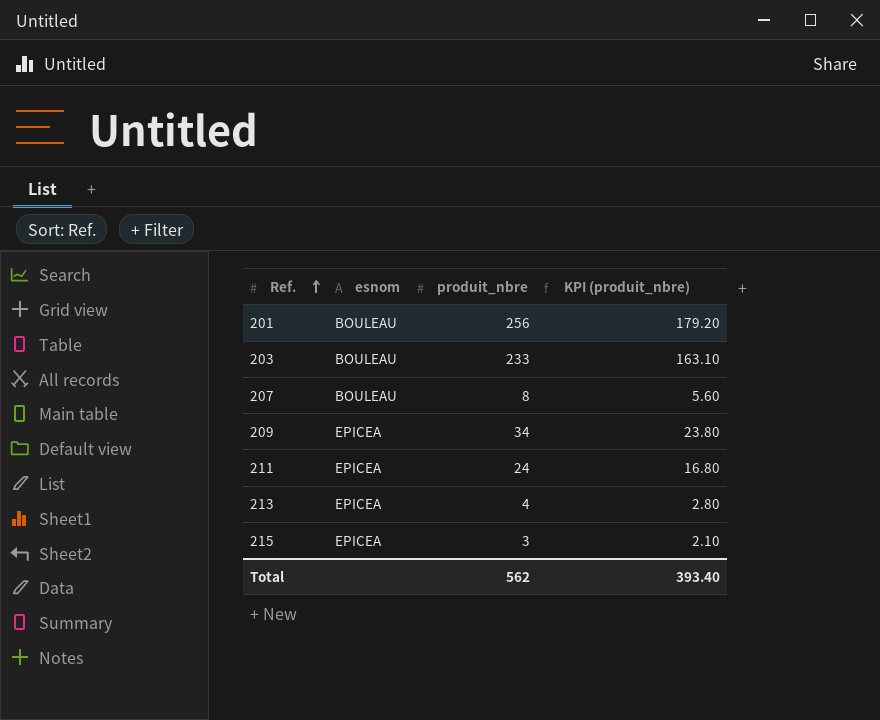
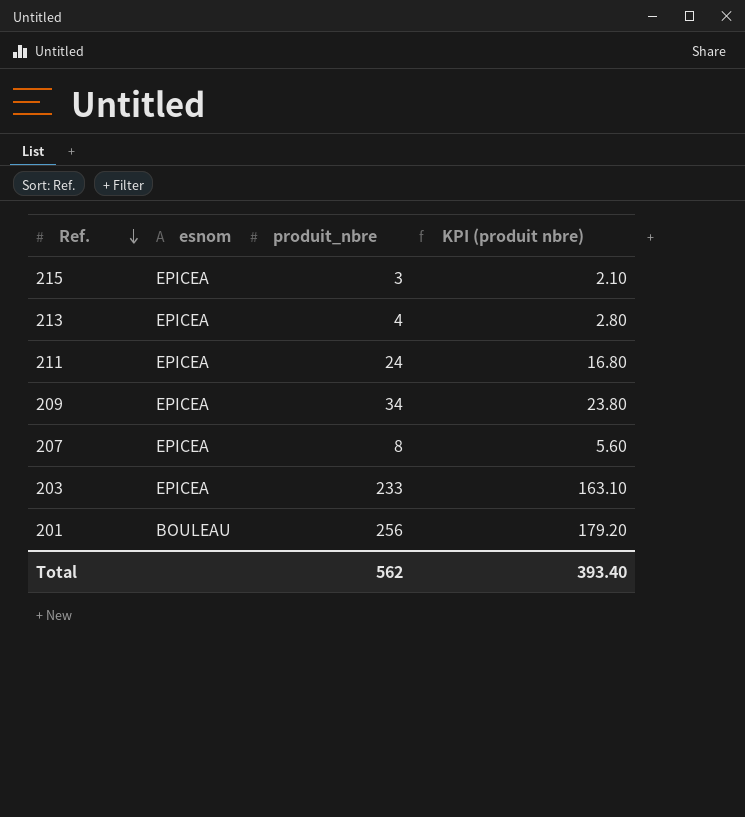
row order: Ref. ascending -> Ref. descending
column name: KPI (produit_nbre) -> KPI (produit nbre)
207 | esnom: BOULEAU -> EPICEA
203 | esnom: BOULEAU -> EPICEA

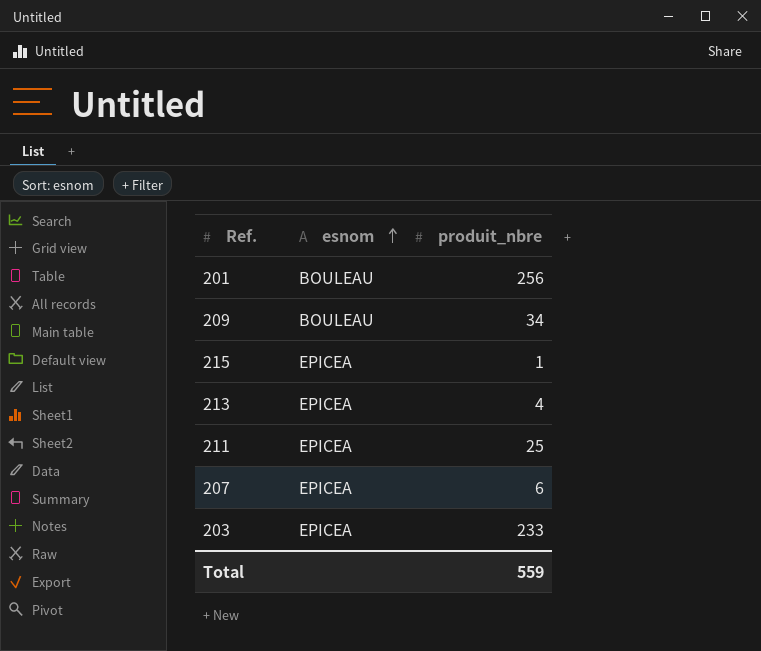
row order: Ref. descending -> esnom ascending
column KPI (produit nbre) | formula: [produit_nbre] * 0.7 -> none
209 | esnom: EPICEA -> BOULEAU
215 | produit_nbre: 3 -> 1
211 | produit_nbre: 24 -> 25
207 | produit_nbre: 8 -> 6
Total | produit_nbre: 562 -> 559

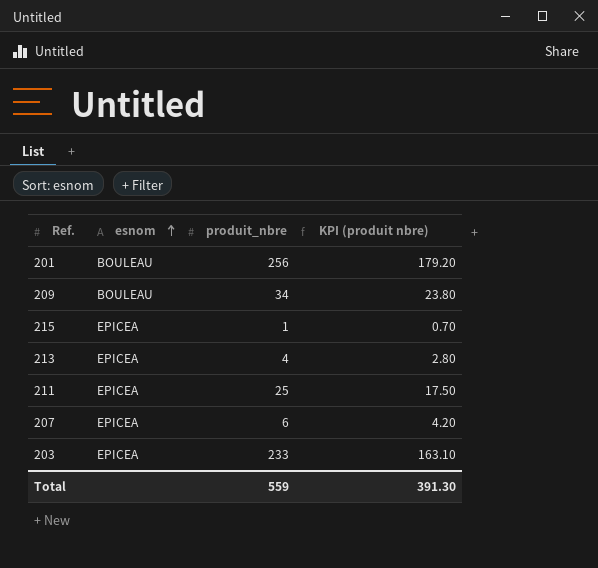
column KPI (produit nbre) | formula: none -> [produit_nbre] * 0.7

